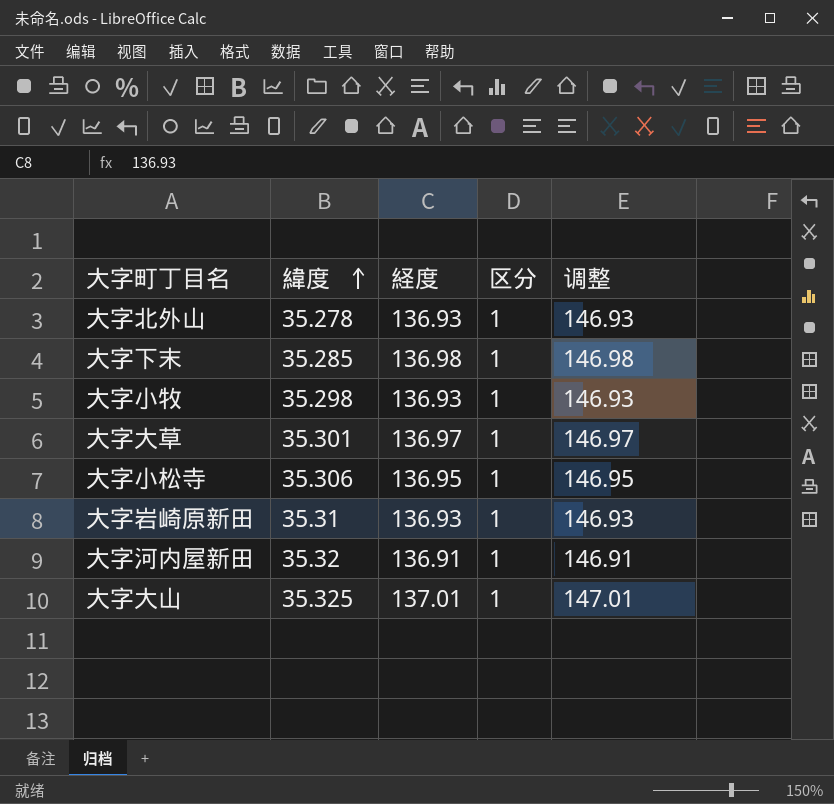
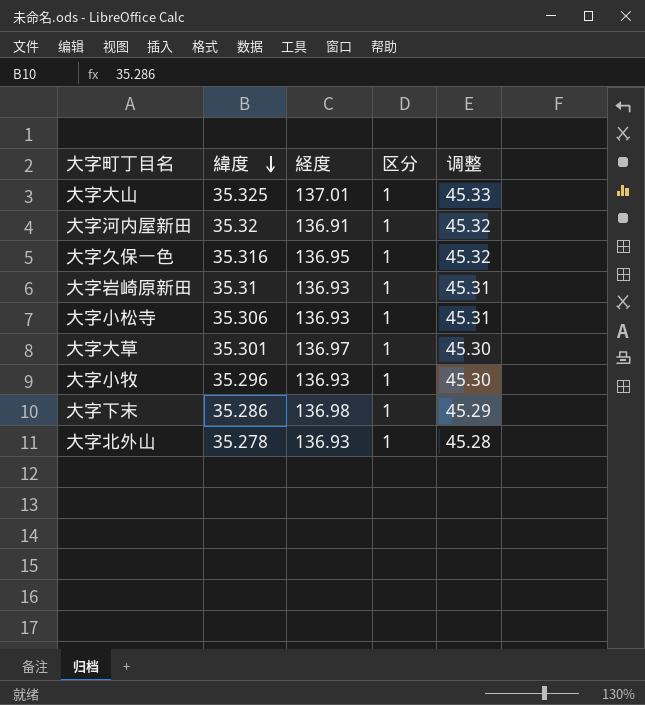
row order: 緯度 ascending -> 緯度 descending
column 调整 | formula: [経度] + 10 -> [緯度] + 10
row 大字久保一色: none -> 35.316 | 136.95 | 1 | 45.32
大字小松寺 | 経度: 136.95 -> 136.93
大字小牧 | 緯度: 35.298 -> 35.296
大字下末 | 緯度: 35.285 -> 35.286

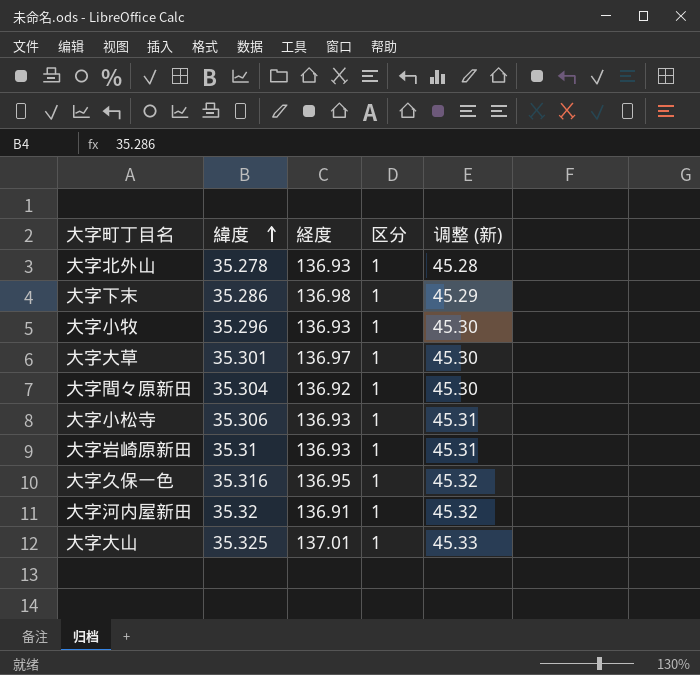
row order: 緯度 descending -> 緯度 ascending
column name: 调整 -> 调整 (新)
row 大字間々原新田: none -> 35.304 | 136.92 | 1 | 45.30

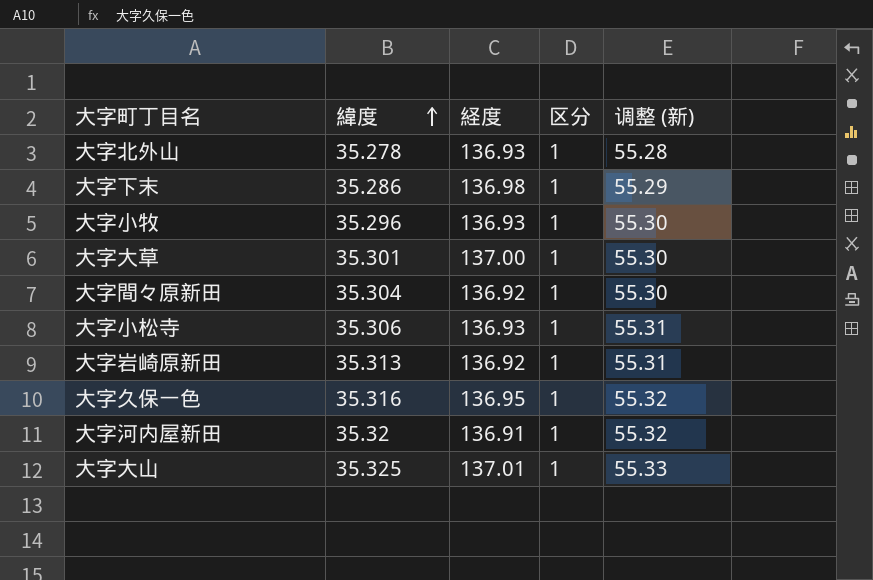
column 调整 (新) | formula: [緯度] + 10 -> [緯度] + 20
大字大草 | 経度: 136.97 -> 137.00
大字岩崎原新田 | 緯度: 35.31 -> 35.313
大字岩崎原新田 | 経度: 136.93 -> 136.92

